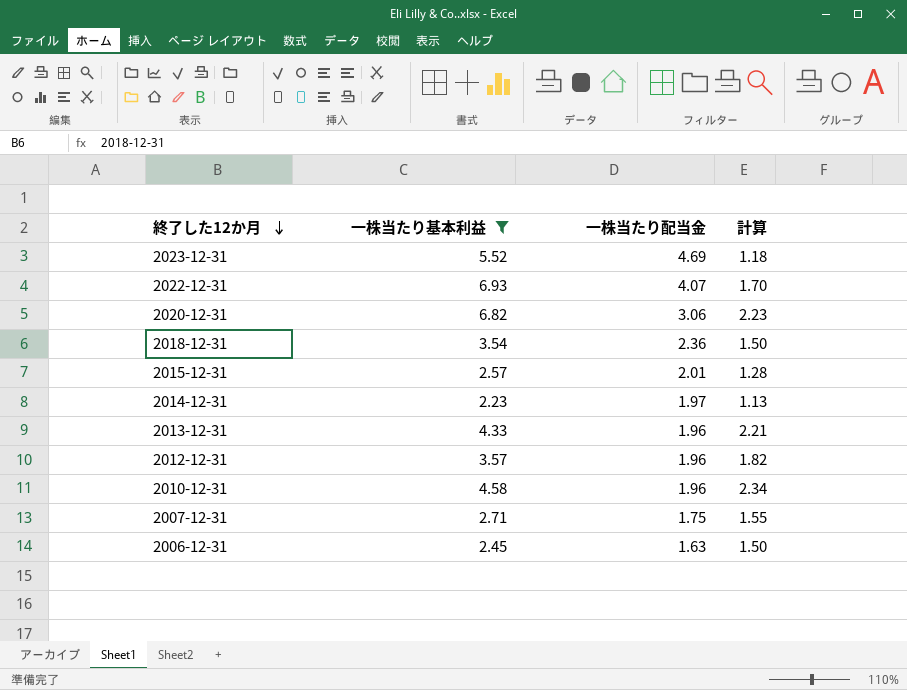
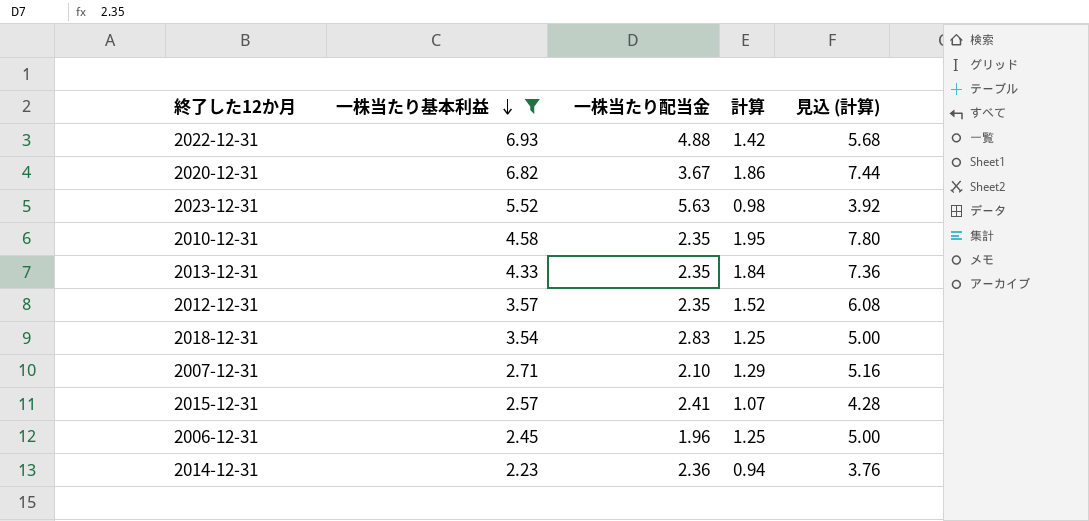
row order: 終了した12か月 descending -> 一株当たり基本利益 descending
column 見込 (計算) | formula: none -> [計算] * 4
2022-12-31 | 一株当たり配当金: 4.07 -> 4.88
2022-12-31 | 計算: 1.70 -> 1.42
2020-12-31 | 一株当たり配当金: 3.06 -> 3.67
2020-12-31 | 計算: 2.23 -> 1.86
2023-12-31 | 一株当たり配当金: 4.69 -> 5.63
2023-12-31 | 計算: 1.18 -> 0.98
2010-12-31 | 一株当たり配当金: 1.96 -> 2.35
2010-12-31 | 計算: 2.34 -> 1.95
2013-12-31 | 一株当たり配当金: 1.96 -> 2.35
2013-12-31 | 計算: 2.21 -> 1.84
2012-12-31 | 一株当たり配当金: 1.96 -> 2.35
2012-12-31 | 計算: 1.82 -> 1.52
2018-12-31 | 一株当たり配当金: 2.36 -> 2.83
2018-12-31 | 計算: 1.50 -> 1.25
2007-12-31 | 一株当たり配当金: 1.75 -> 2.10
2007-12-31 | 計算: 1.55 -> 1.29
2015-12-31 | 一株当たり配当金: 2.01 -> 2.41
2015-12-31 | 計算: 1.28 -> 1.07
2006-12-31 | 一株当たり配当金: 1.63 -> 1.96
2006-12-31 | 計算: 1.50 -> 1.25
2014-12-31 | 一株当たり配当金: 1.97 -> 2.36
2014-12-31 | 計算: 1.13 -> 0.94

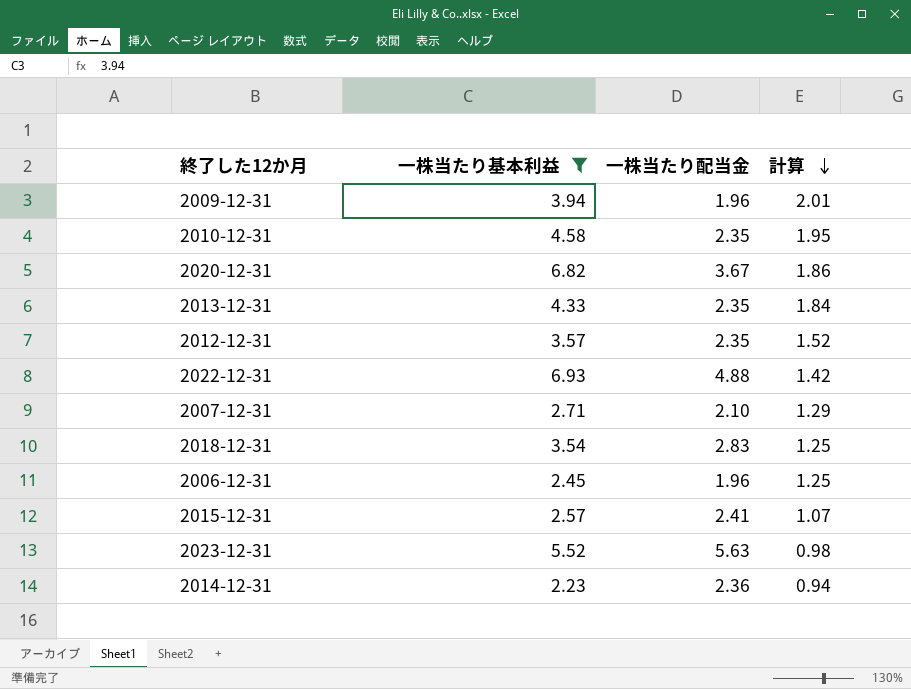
row order: 一株当たり基本利益 descending -> 計算 descending
column 見込 (計算) | formula: [計算] * 4 -> none
row 2009-12-31: none -> 3.94 | 1.96 | 2.01

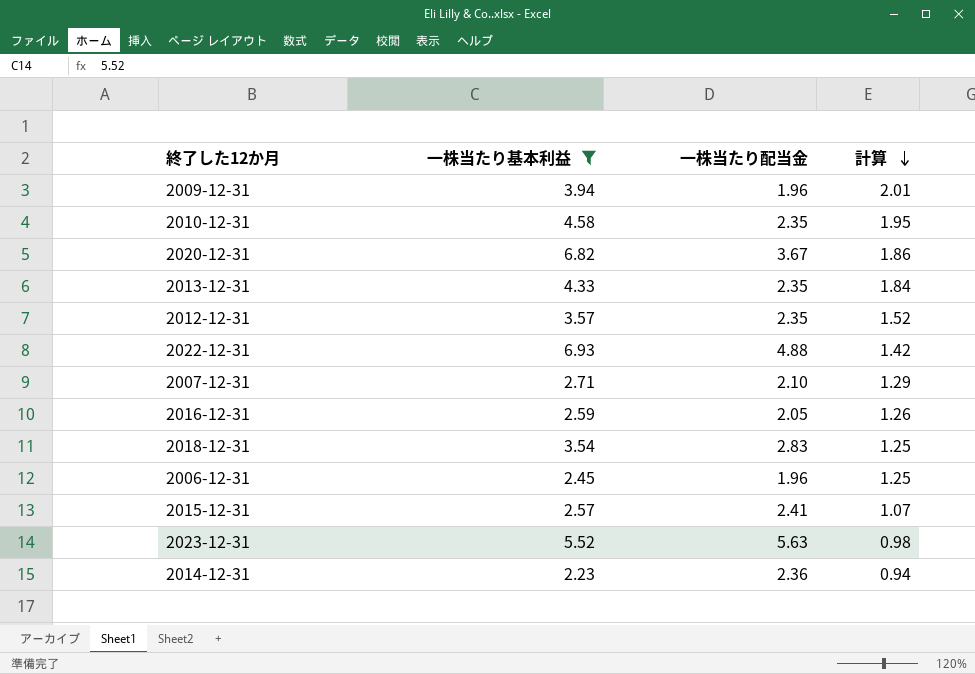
row 2016-12-31: none -> 2.59 | 2.05 | 1.26

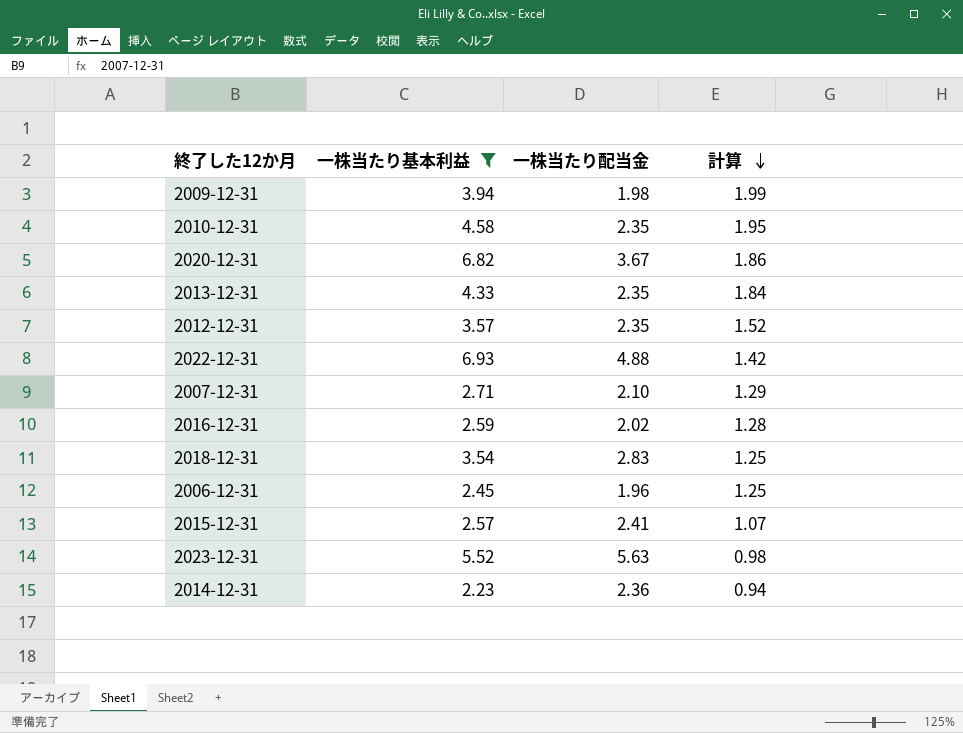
2009-12-31 | 一株当たり配当金: 1.96 -> 1.98
2009-12-31 | 計算: 2.01 -> 1.99
2016-12-31 | 一株当たり配当金: 2.05 -> 2.02
2016-12-31 | 計算: 1.26 -> 1.28

